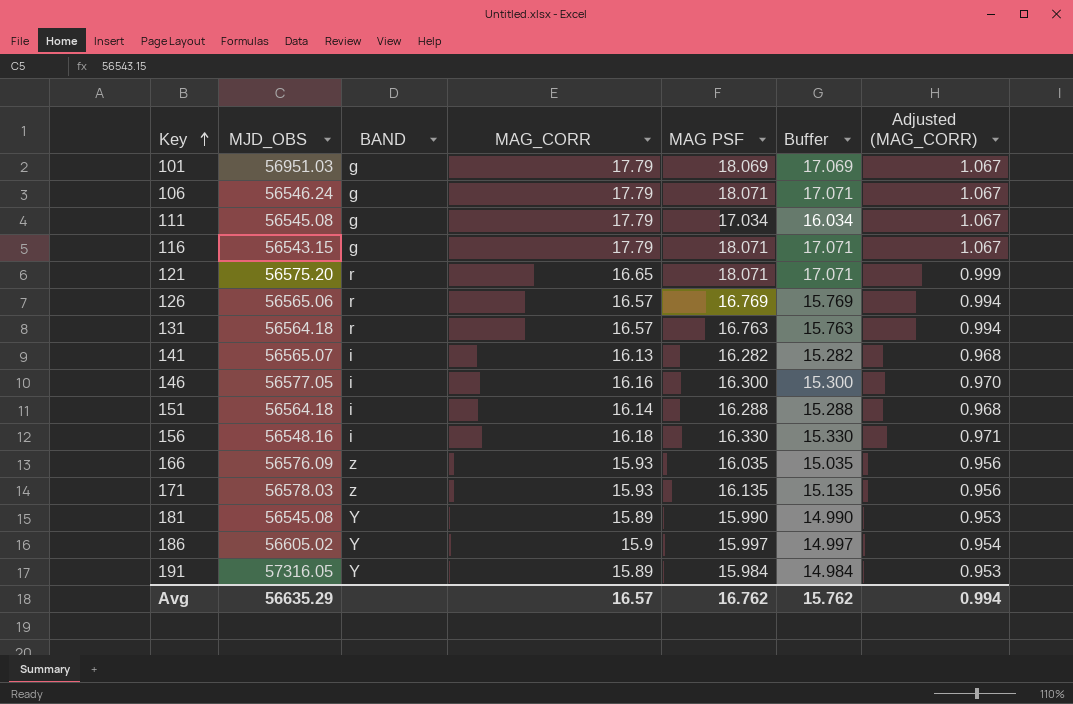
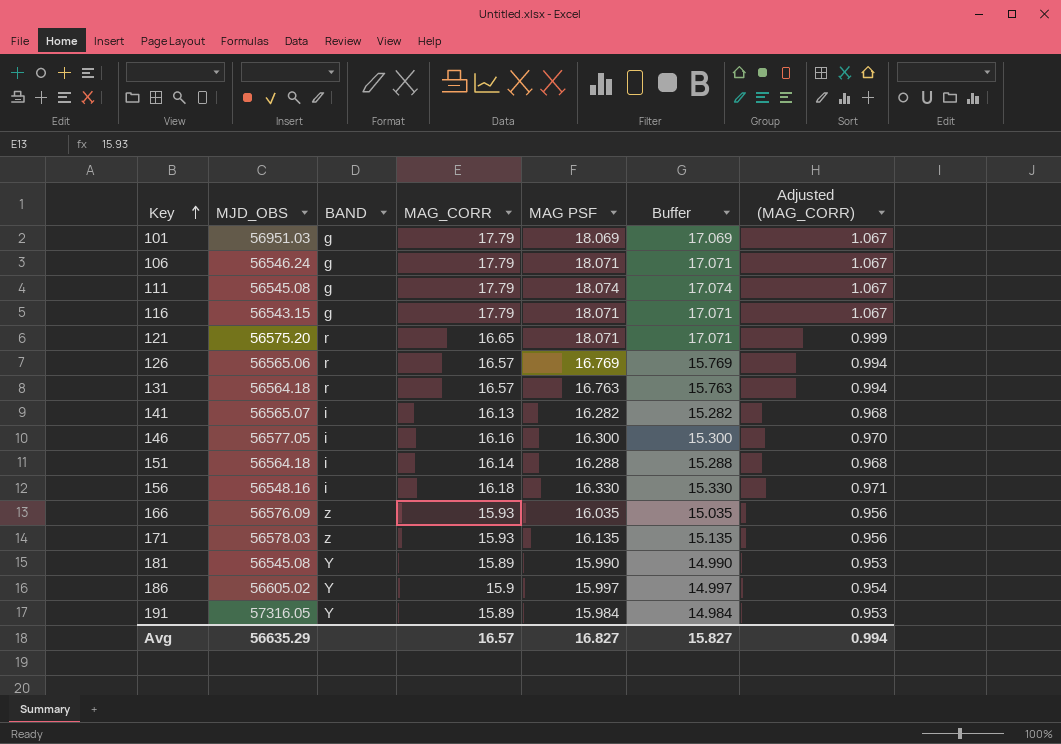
111 | MAG PSF: 17.034 -> 18.074
111 | Buffer: 16.034 -> 17.074
Avg | MAG PSF: 16.762 -> 16.827
Avg | Buffer: 15.762 -> 15.827

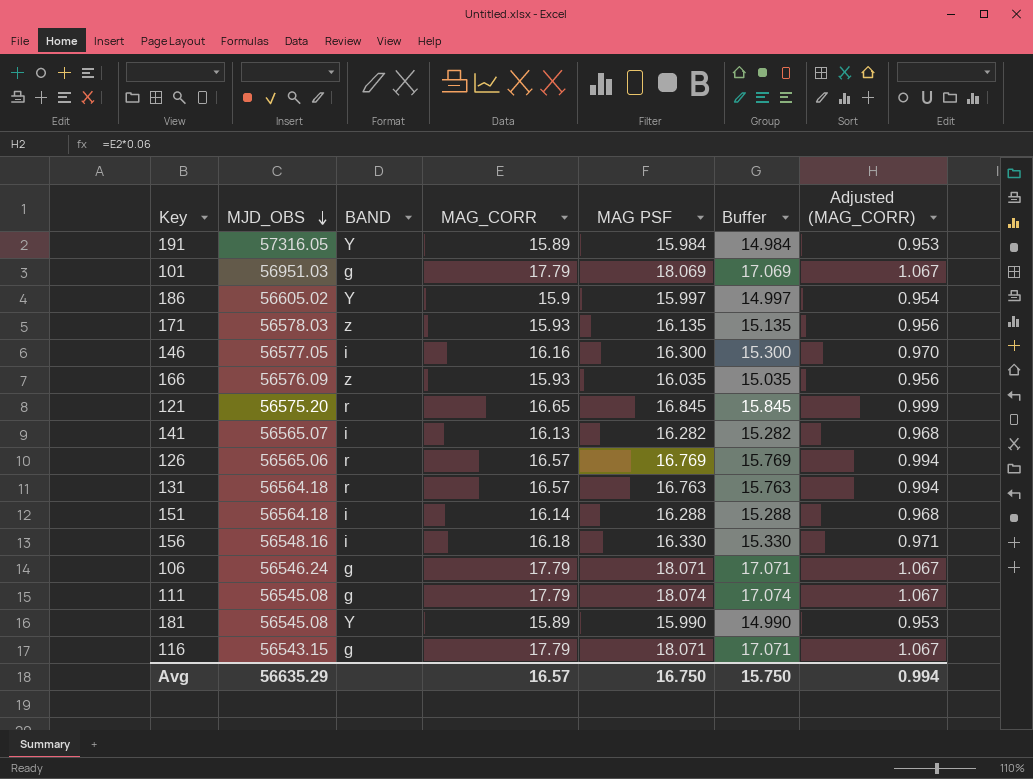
row order: Key ascending -> MJD_OBS descending
121 | MAG PSF: 18.071 -> 16.845
121 | Buffer: 17.071 -> 15.845
Avg | MAG PSF: 16.827 -> 16.750
Avg | Buffer: 15.827 -> 15.750

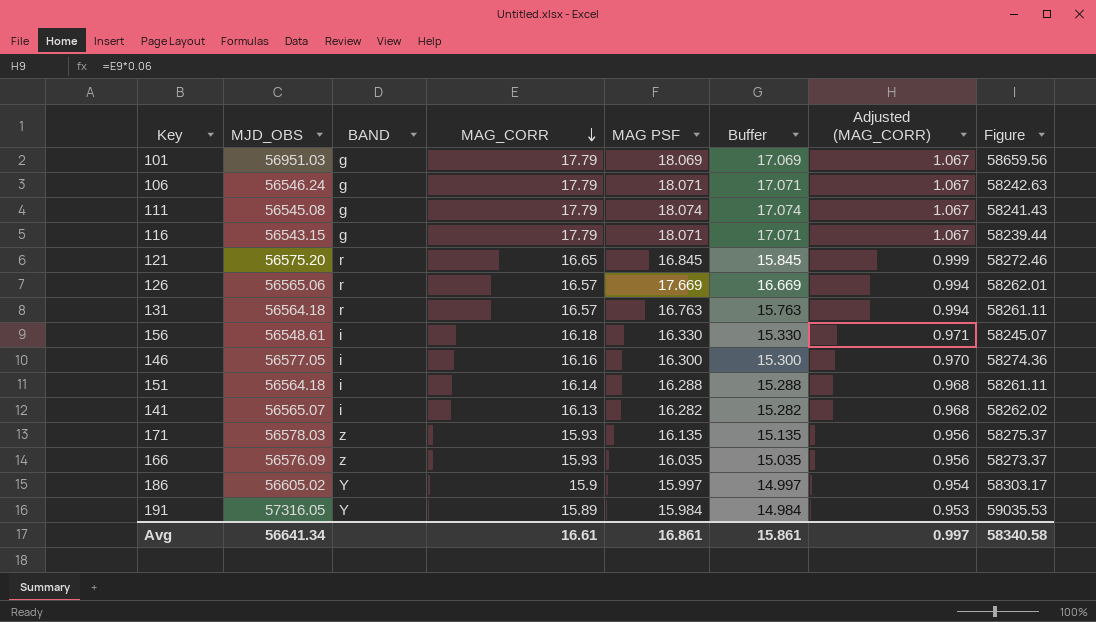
row order: MJD_OBS descending -> MAG_CORR descending
column Figure | formula: none -> [MJD_OBS] * 1.03
row 181: 56545.08 | Y | 15.89 | 15.990 | 14.990 | 0.953 -> none
126 | MAG PSF: 16.769 -> 17.669
126 | Buffer: 15.769 -> 16.669
156 | MJD_OBS: 56548.16 -> 56548.61
Avg | MJD_OBS: 56635.29 -> 56641.34
Avg | MAG_CORR: 16.57 -> 16.61
Avg | MAG PSF: 16.750 -> 16.861
Avg | Buffer: 15.750 -> 15.861
Avg | Adjusted (MAG_CORR): 0.994 -> 0.997

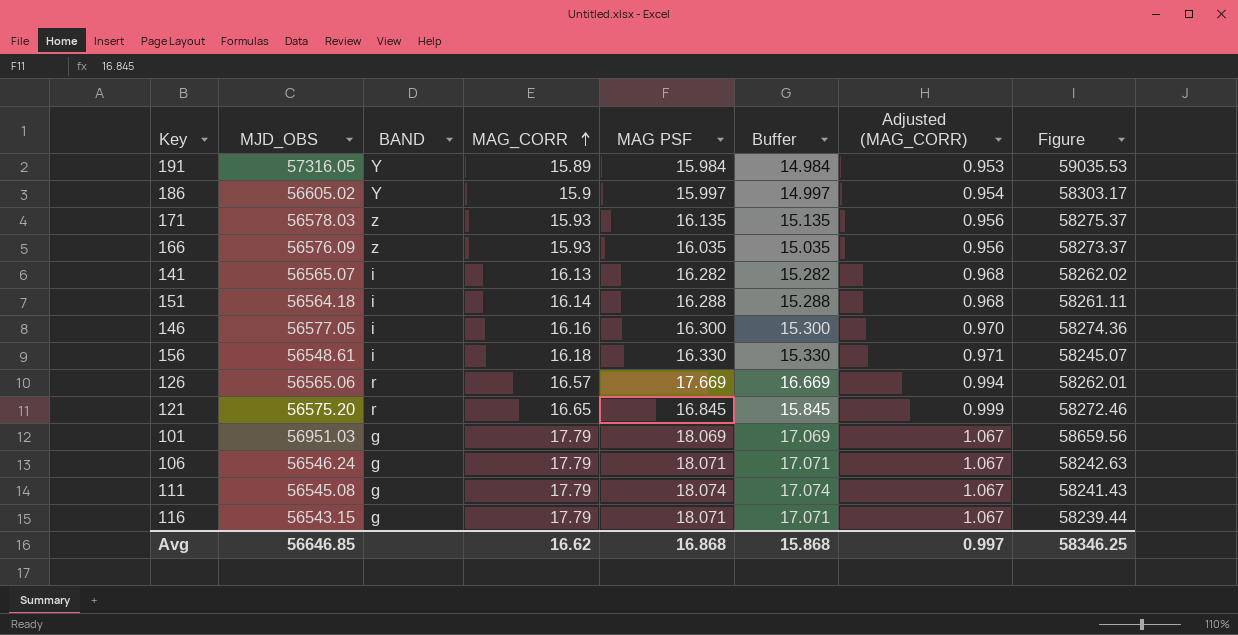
row order: MAG_CORR descending -> MAG_CORR ascending
row 131: 56564.18 | r | 16.57 | 16.763 | 15.763 | 0.994 | 58261.11 -> none
Avg | MJD_OBS: 56641.34 -> 56646.85
Avg | MAG_CORR: 16.61 -> 16.62
Avg | MAG PSF: 16.861 -> 16.868
Avg | Buffer: 15.861 -> 15.868
Avg | Figure: 58340.58 -> 58346.25

